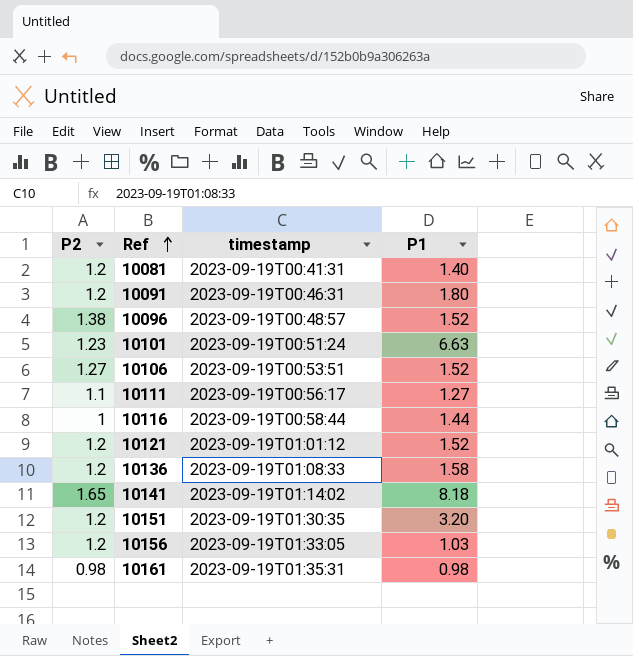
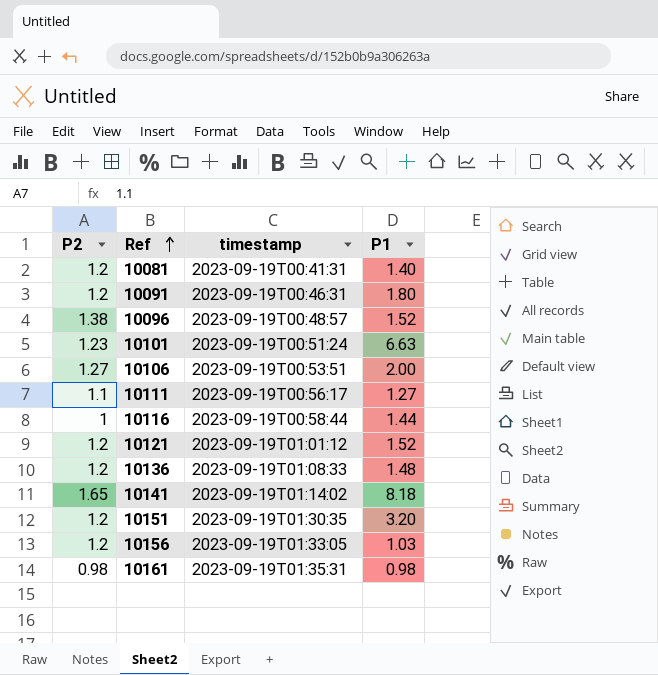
10106 | P1: 1.52 -> 2.00
10136 | P1: 1.58 -> 1.48

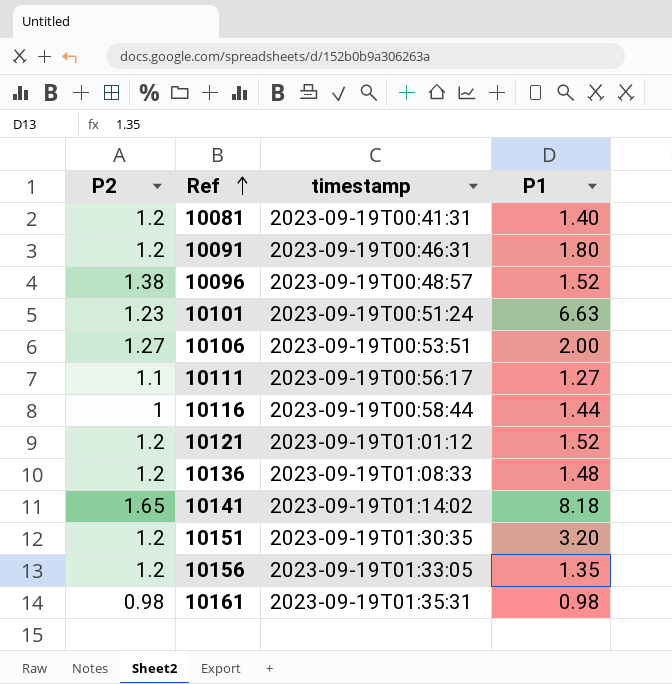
10156 | P1: 1.03 -> 1.35

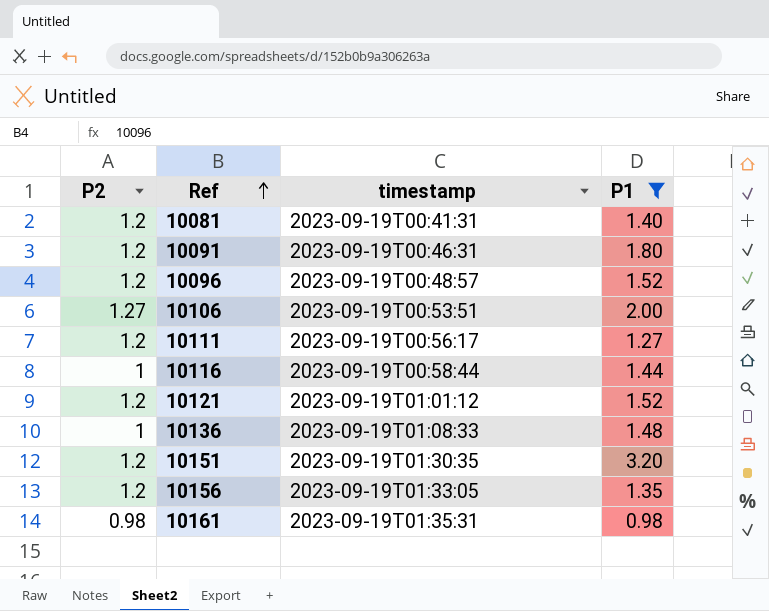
filter: none -> P1 <= 3.20
10096 | P2: 1.38 -> 1.2
10111 | P2: 1.1 -> 1.2
10136 | P2: 1.2 -> 1

